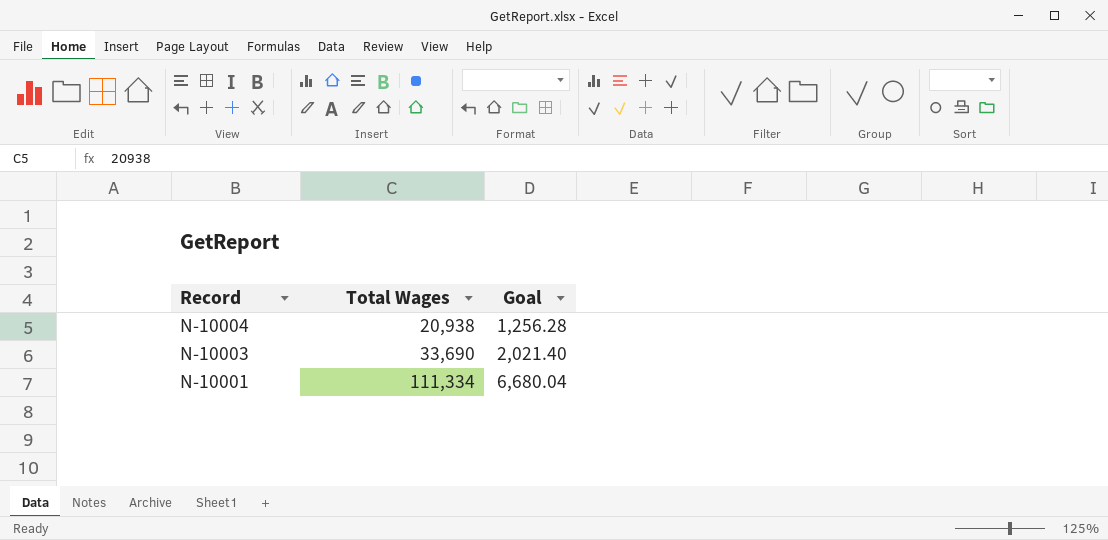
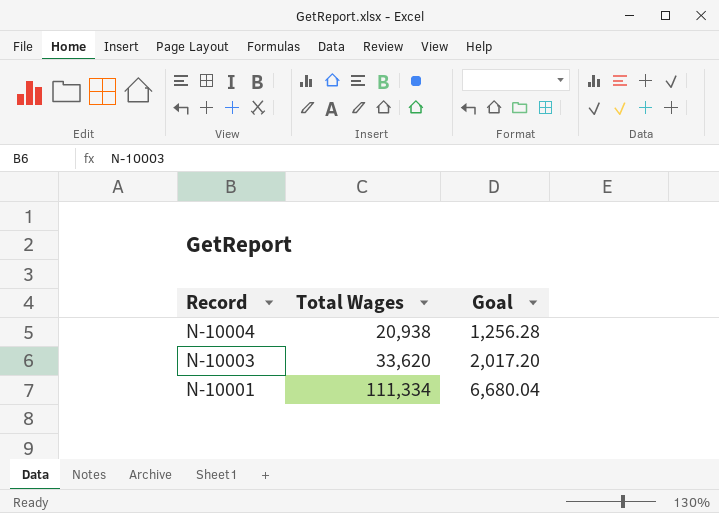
N-10003 | Total Wages: 33,690 -> 33,620
N-10003 | Goal: 2,021.40 -> 2,017.20

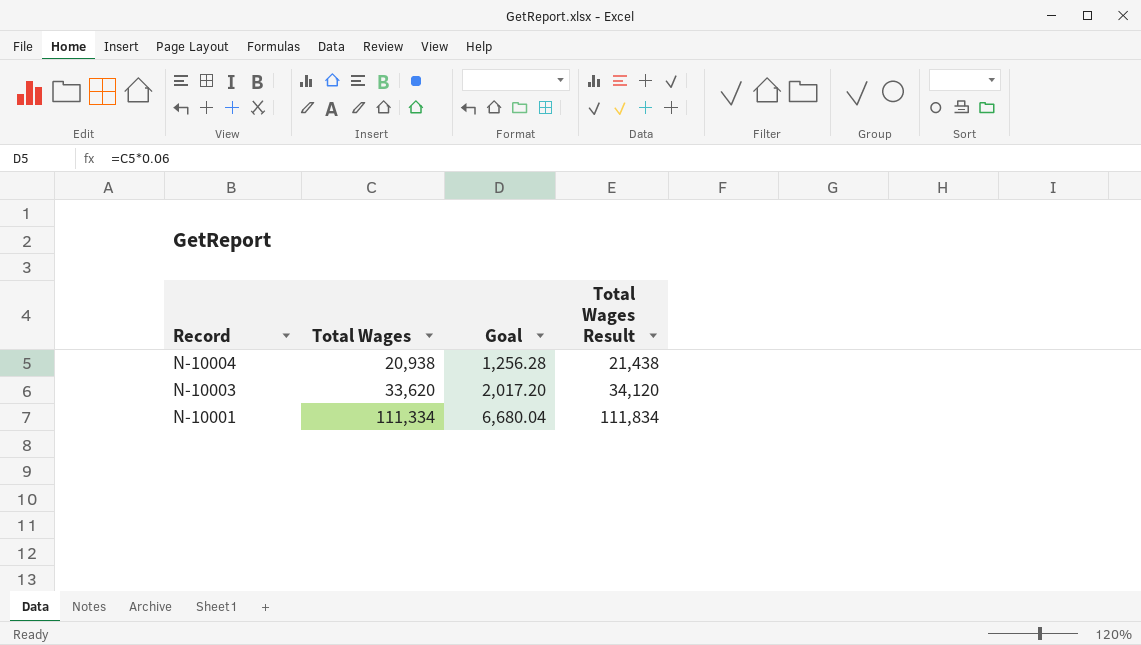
column Total Wages Result | formula: none -> [Total Wages] + 500

